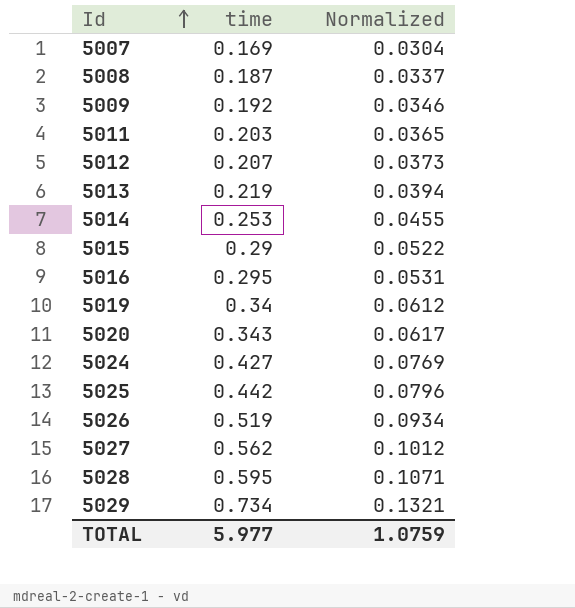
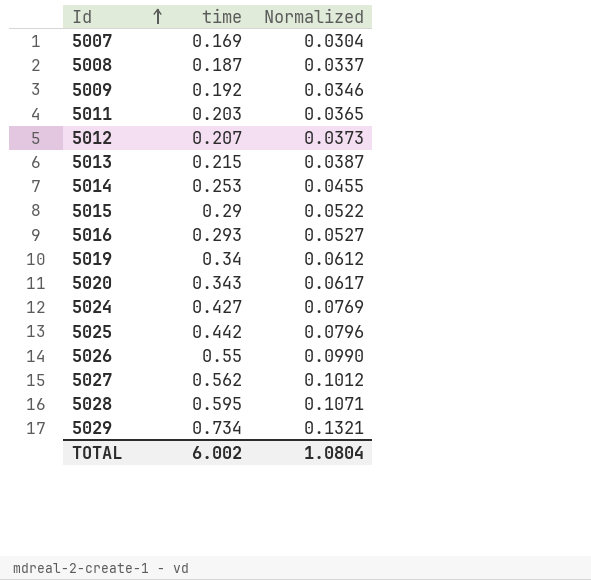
5013 | time: 0.219 -> 0.215
5013 | Normalized: 0.0394 -> 0.0387
5016 | time: 0.295 -> 0.293
5016 | Normalized: 0.0531 -> 0.0527
5026 | time: 0.519 -> 0.55
5026 | Normalized: 0.0934 -> 0.0990
TOTAL | time: 5.977 -> 6.002
TOTAL | Normalized: 1.0759 -> 1.0804

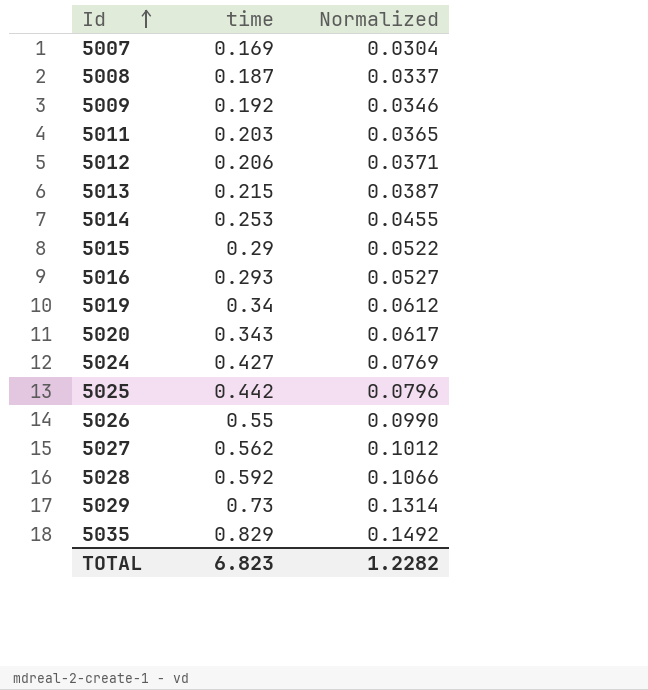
5012 | time: 0.207 -> 0.206
5012 | Normalized: 0.0373 -> 0.0371
5028 | time: 0.595 -> 0.592
5028 | Normalized: 0.1071 -> 0.1066
5029 | time: 0.734 -> 0.73
5029 | Normalized: 0.1321 -> 0.1314
row 5035: none -> 0.829 | 0.1492
TOTAL | time: 6.002 -> 6.823
TOTAL | Normalized: 1.0804 -> 1.2282

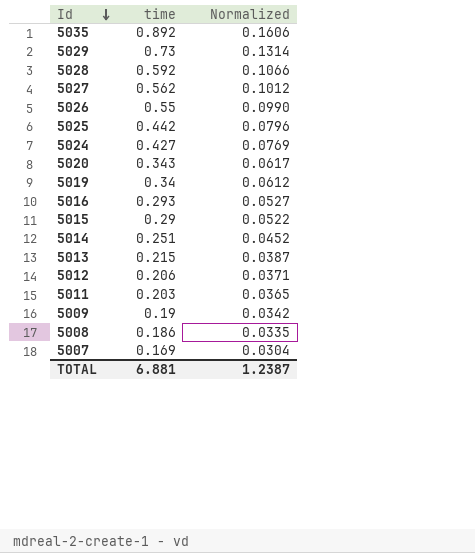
row order: Id ascending -> Id descending
5035 | time: 0.829 -> 0.892
5035 | Normalized: 0.1492 -> 0.1606
5014 | time: 0.253 -> 0.251
5014 | Normalized: 0.0455 -> 0.0452
5009 | time: 0.192 -> 0.19
5009 | Normalized: 0.0346 -> 0.0342
5008 | time: 0.187 -> 0.186
5008 | Normalized: 0.0337 -> 0.0335
TOTAL | time: 6.823 -> 6.881
TOTAL | Normalized: 1.2282 -> 1.2387

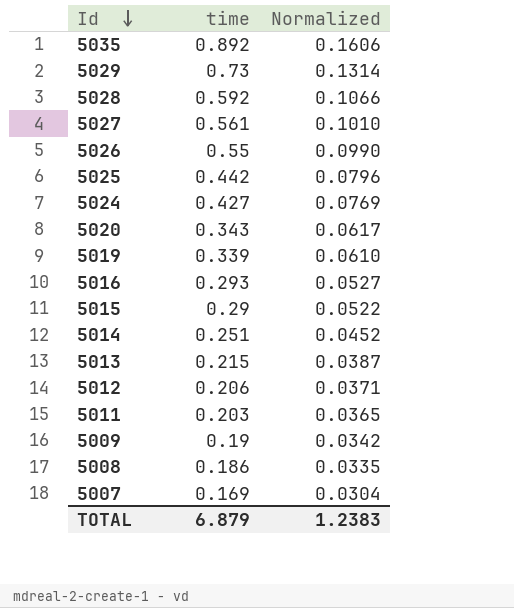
5027 | time: 0.562 -> 0.561
5027 | Normalized: 0.1012 -> 0.1010
5019 | time: 0.34 -> 0.339
5019 | Normalized: 0.0612 -> 0.0610
TOTAL | time: 6.881 -> 6.879
TOTAL | Normalized: 1.2387 -> 1.2383

